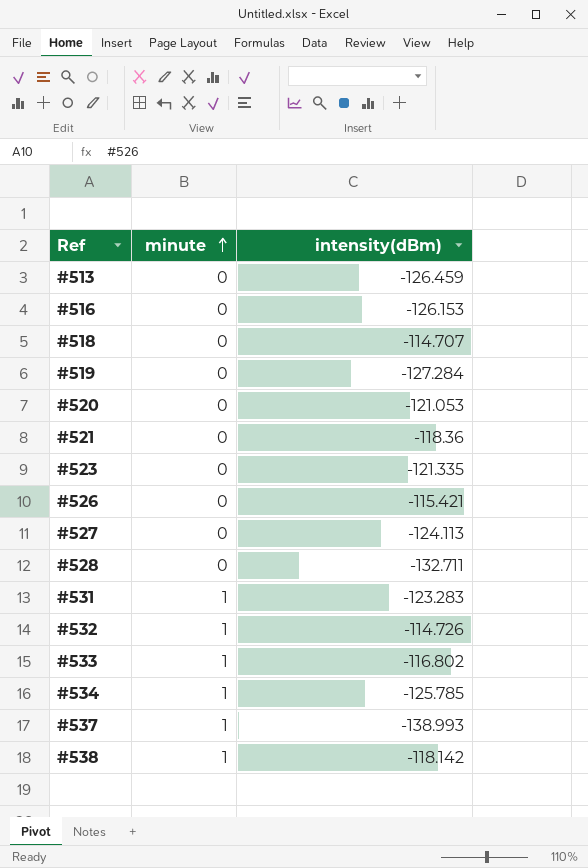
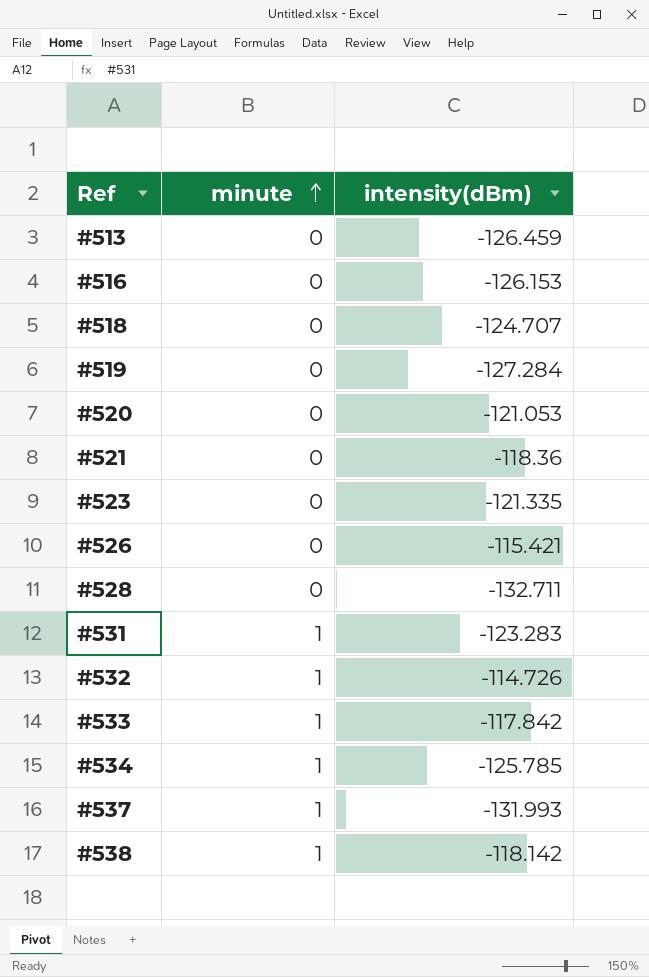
row #527: 0 | -124.113 -> none
#518 | intensity(dBm): -114.707 -> -124.707
#533 | intensity(dBm): -116.802 -> -117.842
#537 | intensity(dBm): -138.993 -> -131.993

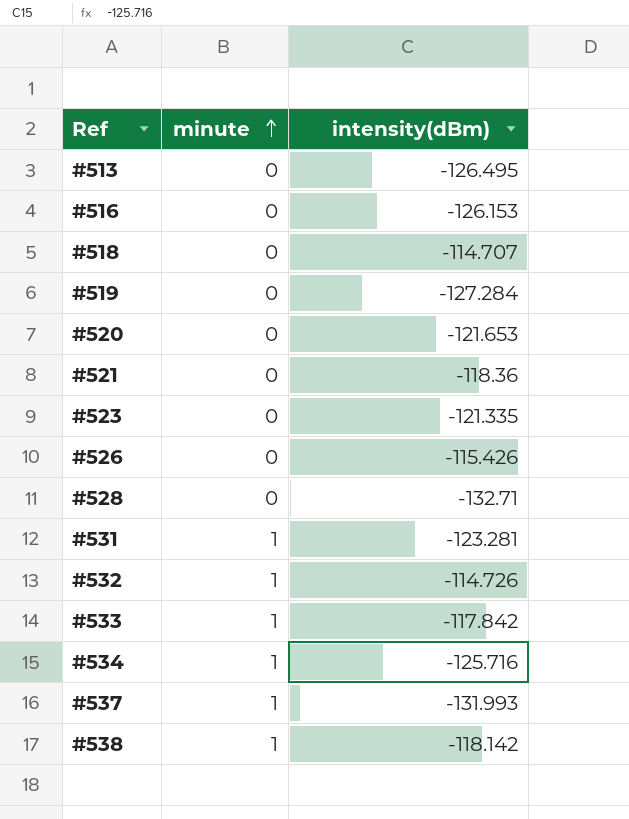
#513 | intensity(dBm): -126.459 -> -126.495
#518 | intensity(dBm): -124.707 -> -114.707
#520 | intensity(dBm): -121.053 -> -121.653
#526 | intensity(dBm): -115.421 -> -115.426
#528 | intensity(dBm): -132.711 -> -132.71
#531 | intensity(dBm): -123.283 -> -123.281
#534 | intensity(dBm): -125.785 -> -125.716

